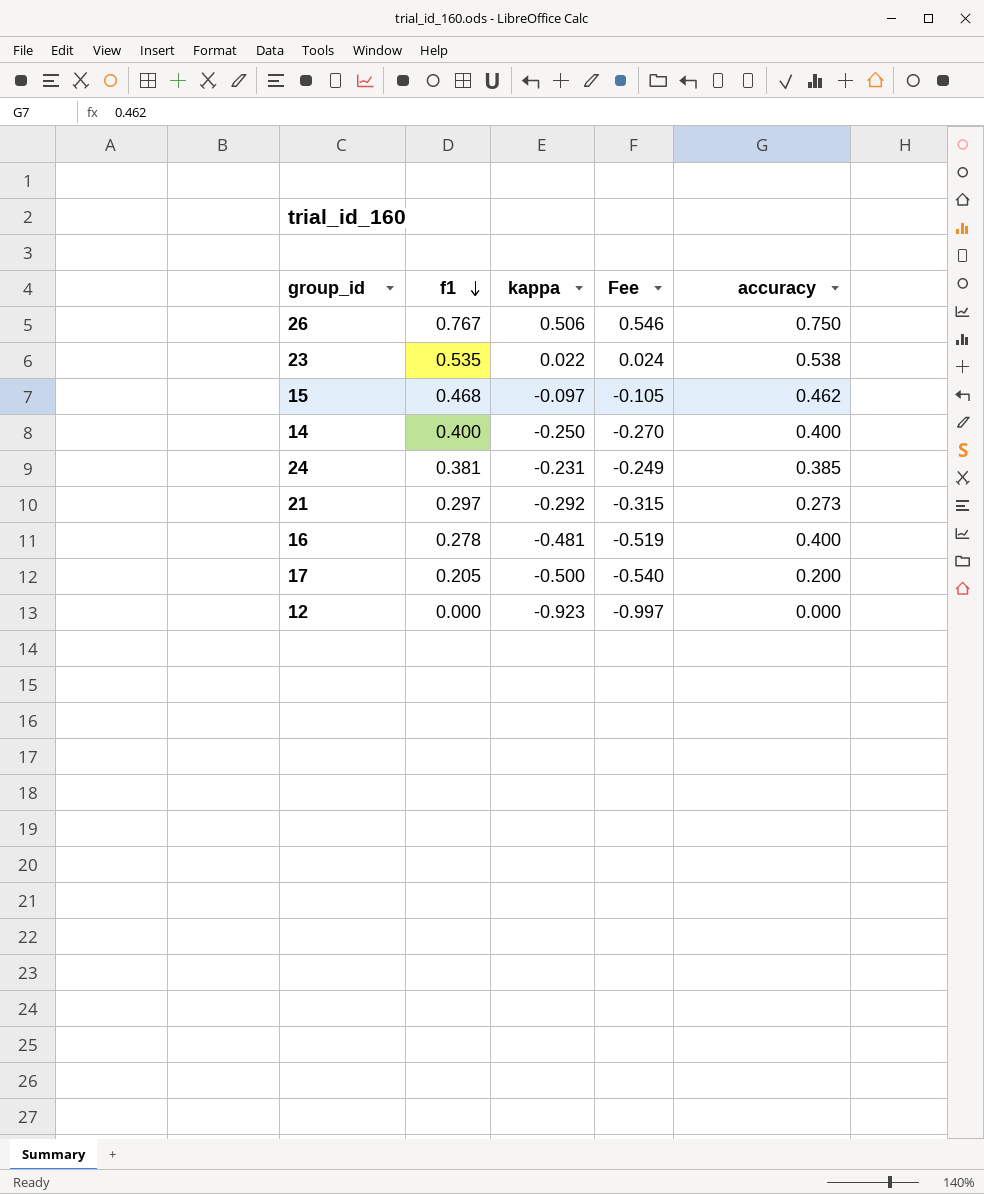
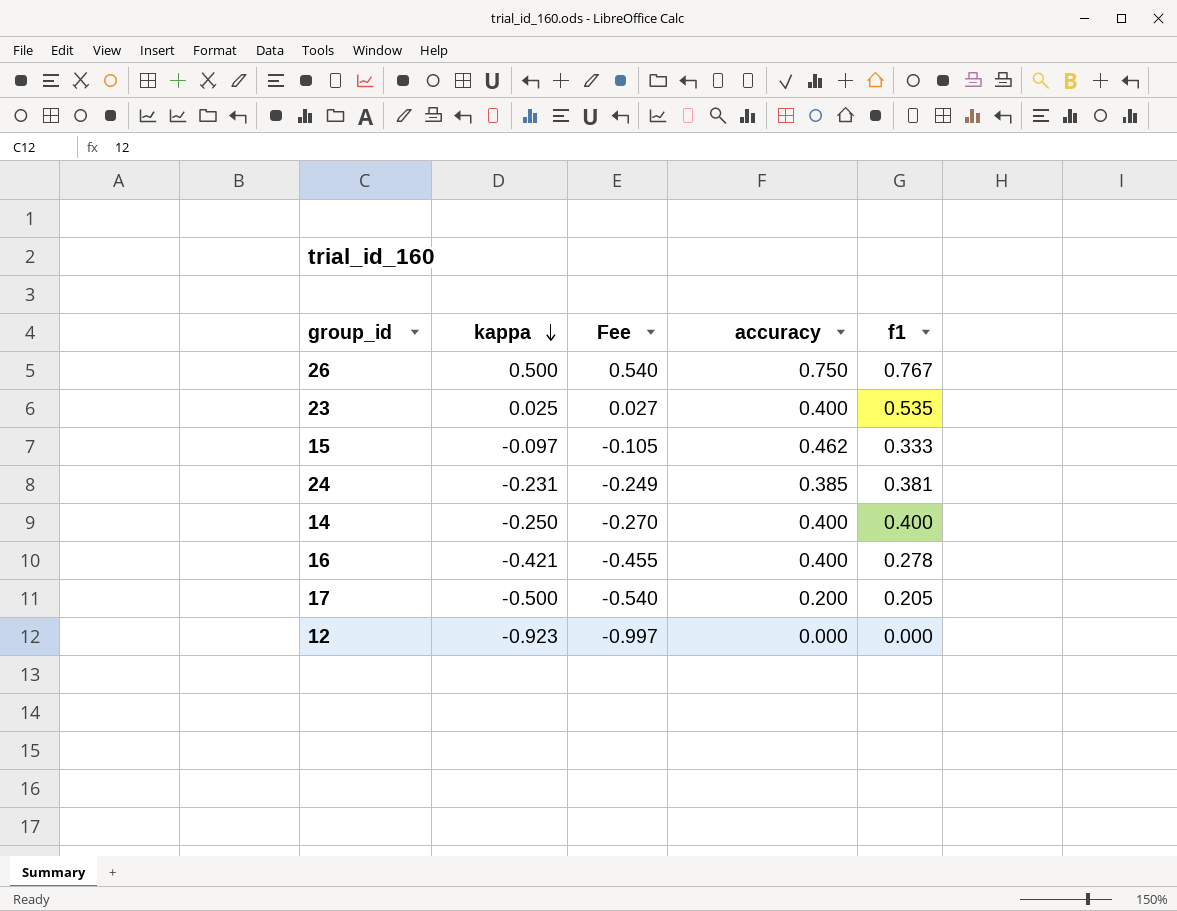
row order: f1 descending -> kappa descending
column f1 | position: 2 -> 5
row 21: 0.297 | -0.292 | -0.315 | 0.273 -> none
26 | kappa: 0.506 -> 0.500
26 | Fee: 0.546 -> 0.540
23 | kappa: 0.022 -> 0.025
23 | Fee: 0.024 -> 0.027
23 | accuracy: 0.538 -> 0.400
15 | f1: 0.468 -> 0.333
16 | kappa: -0.481 -> -0.421
16 | Fee: -0.519 -> -0.455

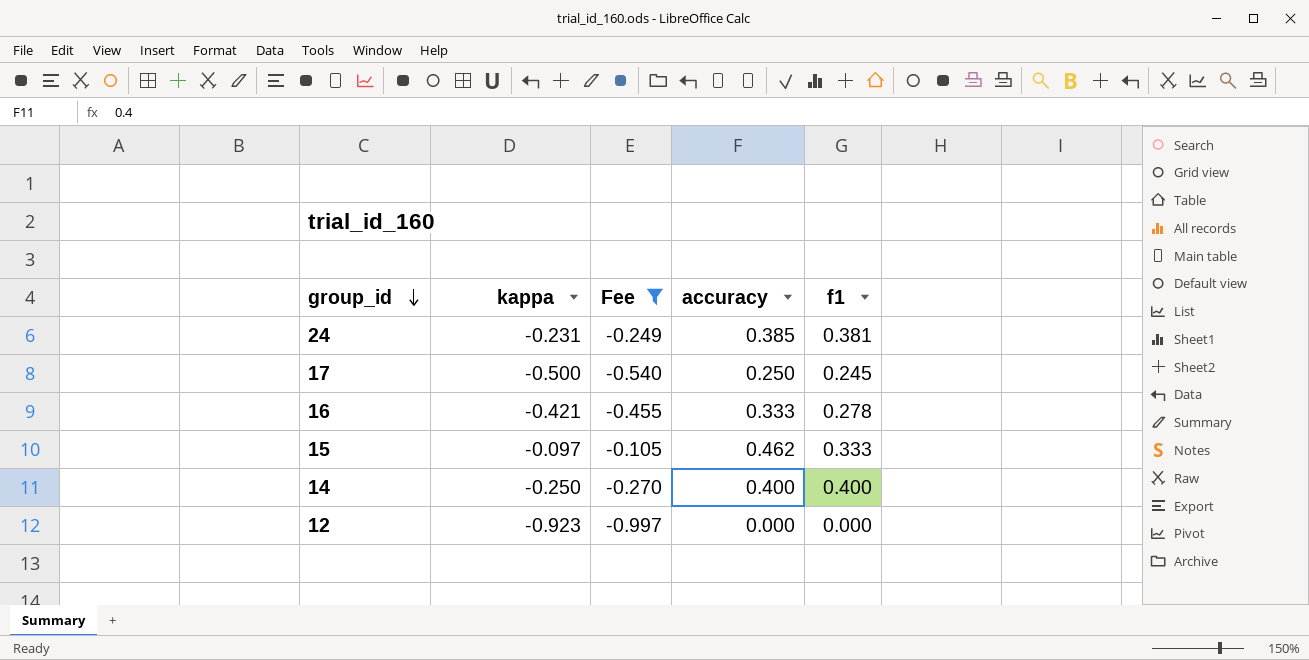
filter: none -> Fee <= -0.105
row order: kappa descending -> group_id descending
17 | accuracy: 0.200 -> 0.250
17 | f1: 0.205 -> 0.245
16 | accuracy: 0.400 -> 0.333

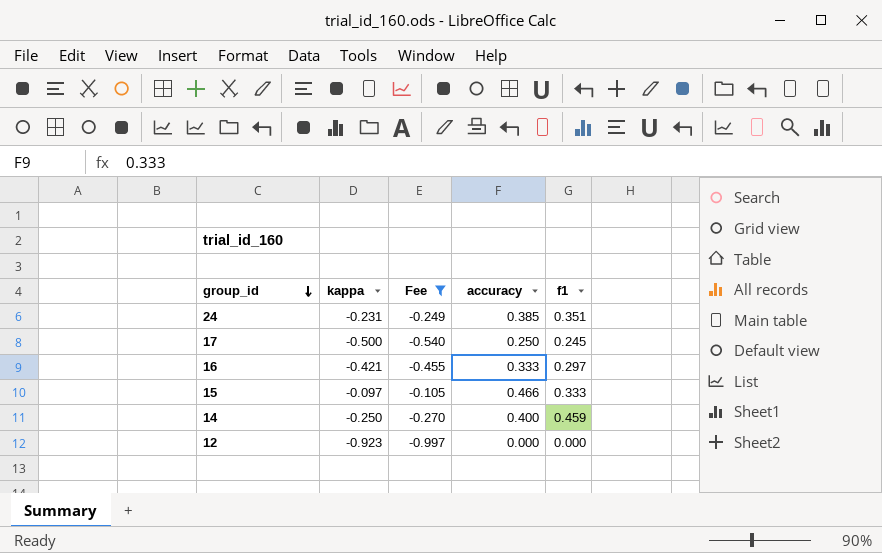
24 | f1: 0.381 -> 0.351
16 | f1: 0.278 -> 0.297
15 | accuracy: 0.462 -> 0.466
14 | f1: 0.400 -> 0.459

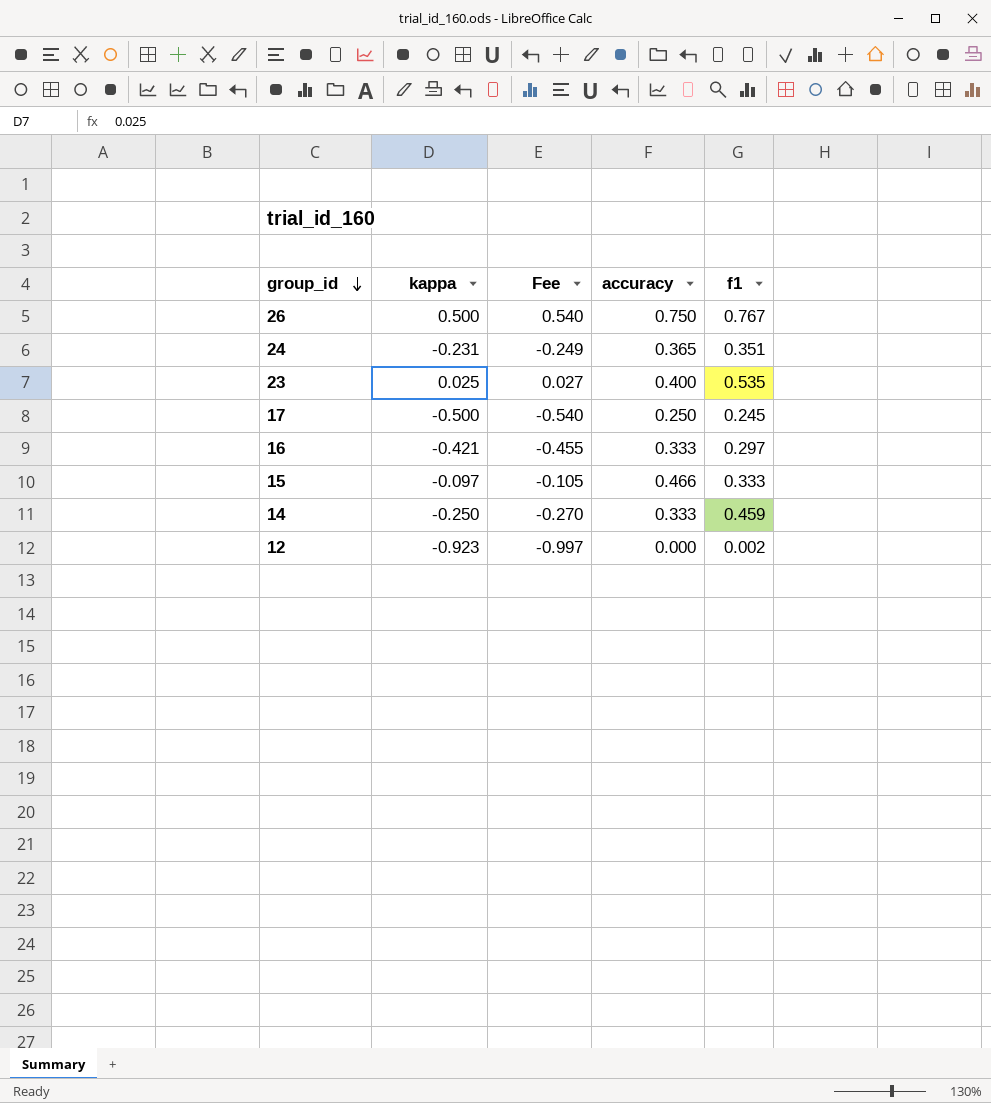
filter: Fee <= -0.105 -> none
24 | accuracy: 0.385 -> 0.365
14 | accuracy: 0.400 -> 0.333
12 | f1: 0.000 -> 0.002

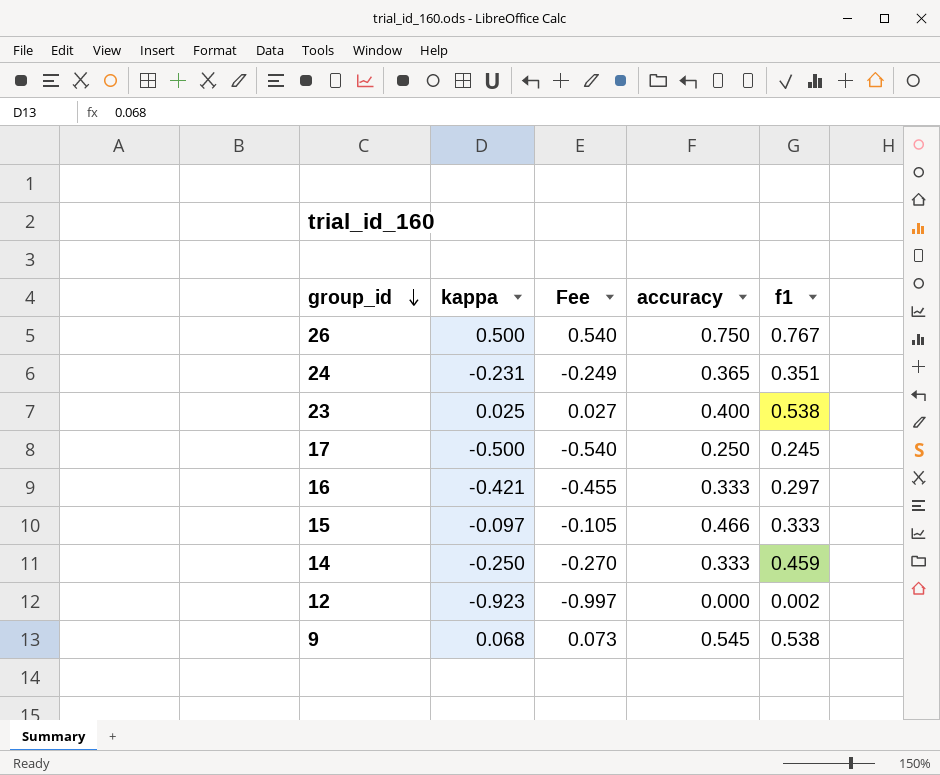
23 | f1: 0.535 -> 0.538
row 9: none -> 0.068 | 0.073 | 0.545 | 0.538

